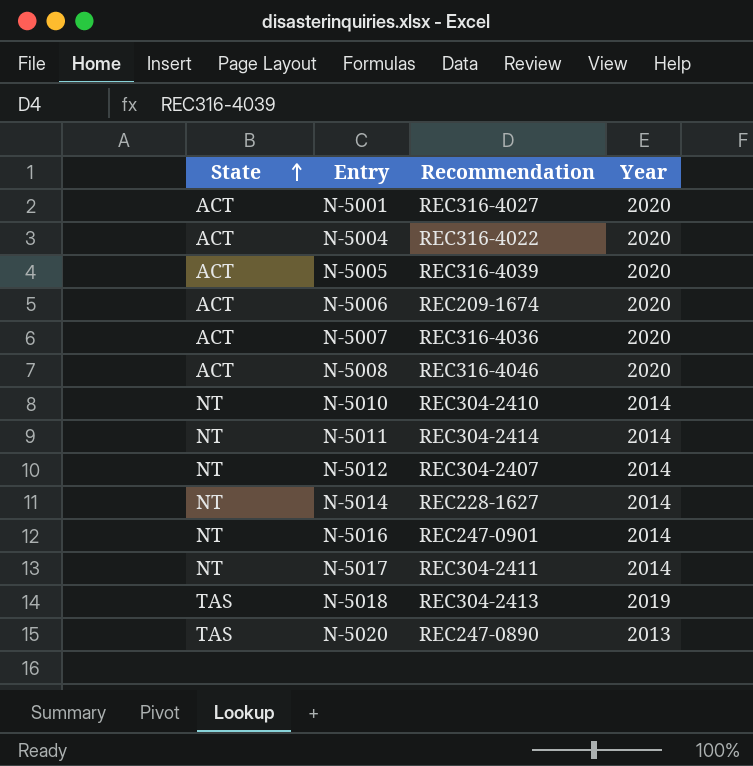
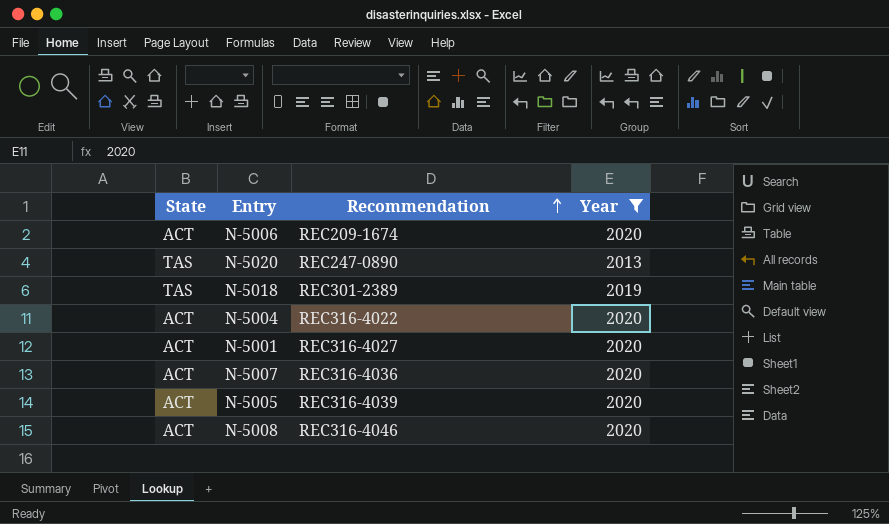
filter: none -> Year != 2014
row order: State ascending -> Recommendation ascending
N-5018 | Recommendation: REC304-2413 -> REC301-2389

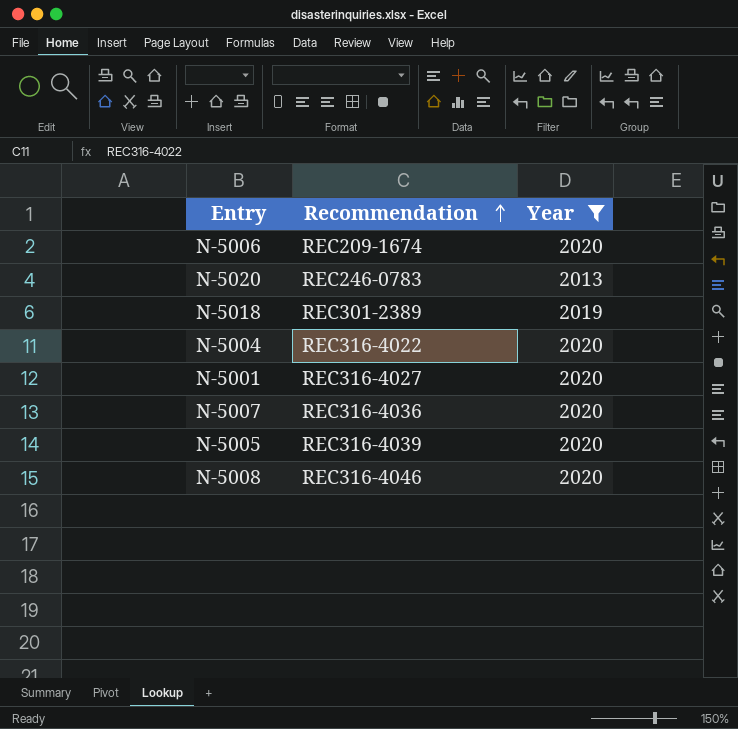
column State | position: 1 -> none
N-5020 | Recommendation: REC247-0890 -> REC246-0783

